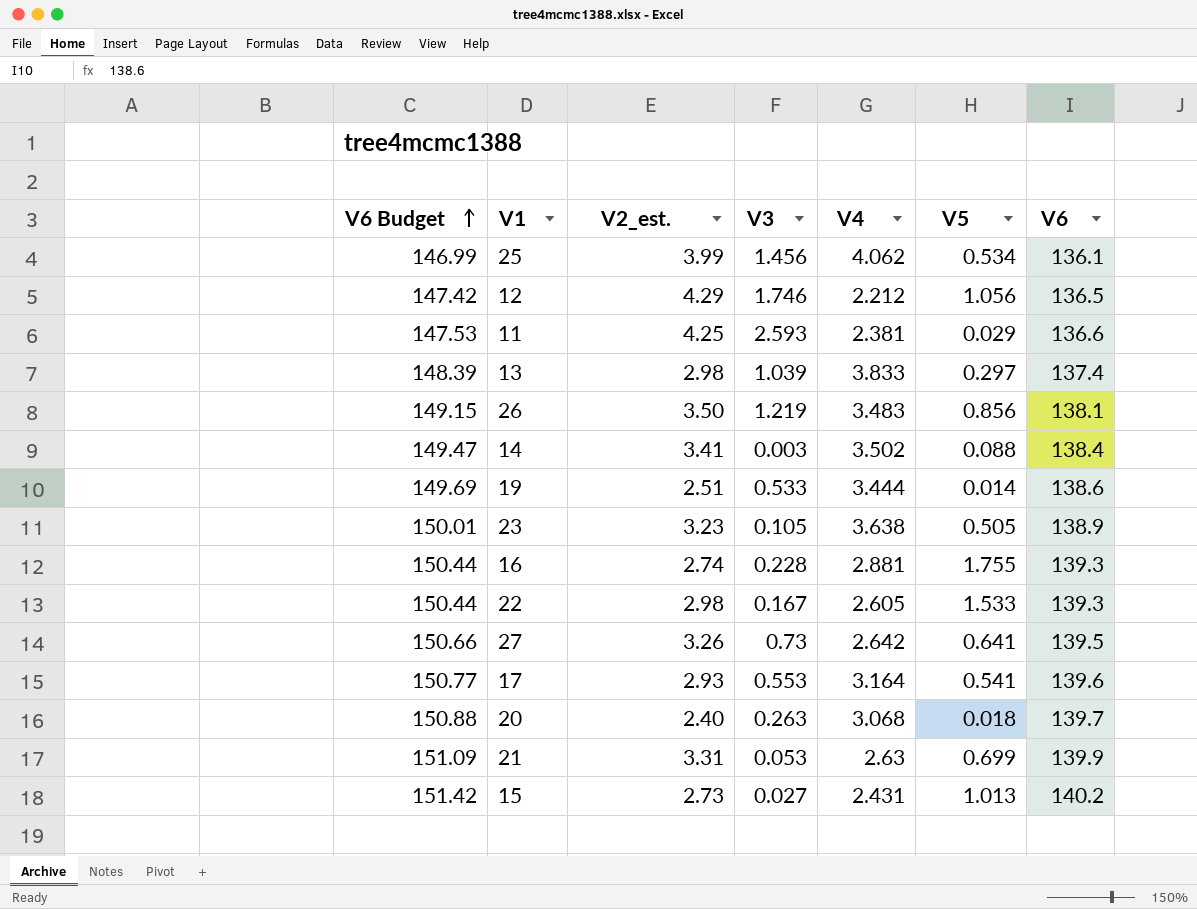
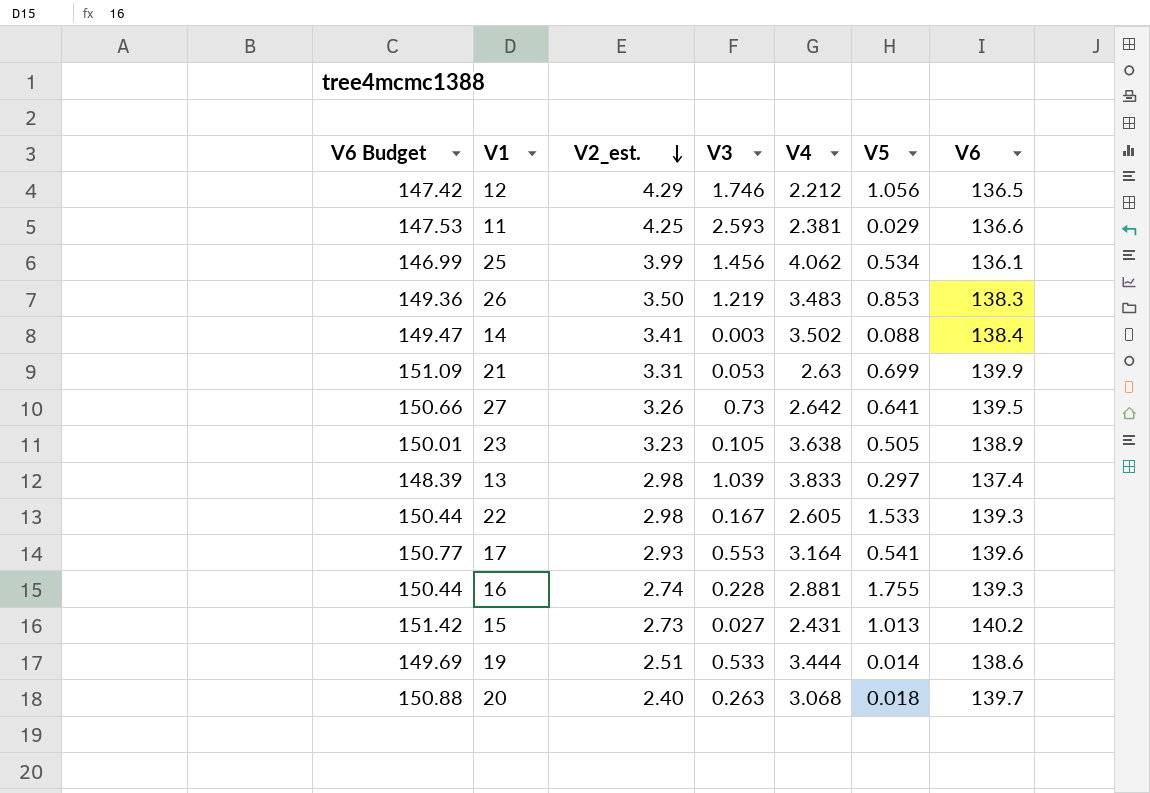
row order: V6 Budget ascending -> V2_est. descending
26 | V6 Budget: 149.15 -> 149.36
26 | V5: 0.856 -> 0.853
26 | V6: 138.1 -> 138.3

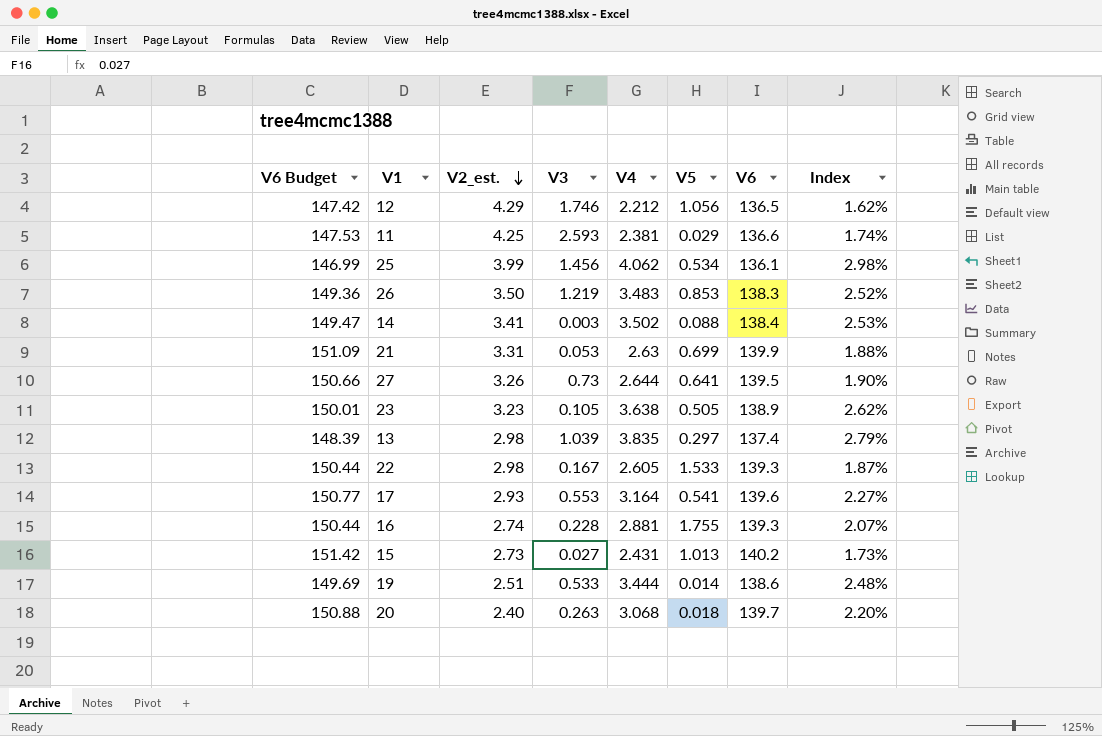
column Index | formula: none -> [V4] / [V6]
27 | V4: 2.642 -> 2.644
13 | V4: 3.833 -> 3.835

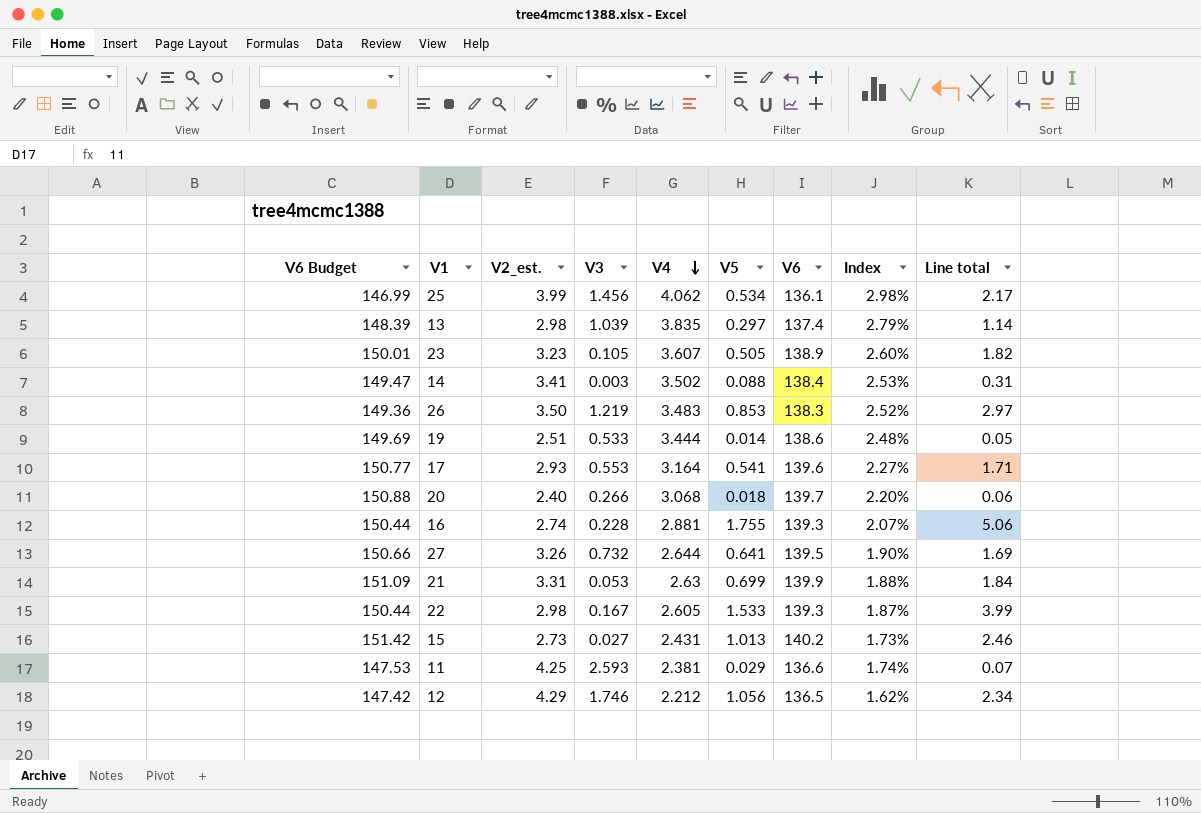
row order: V2_est. descending -> V4 descending
column Line total | formula: none -> [V4] * [V5]
23 | V4: 3.638 -> 3.607
23 | Index: 2.62% -> 2.60%
20 | V3: 0.263 -> 0.266
27 | V3: 0.73 -> 0.732

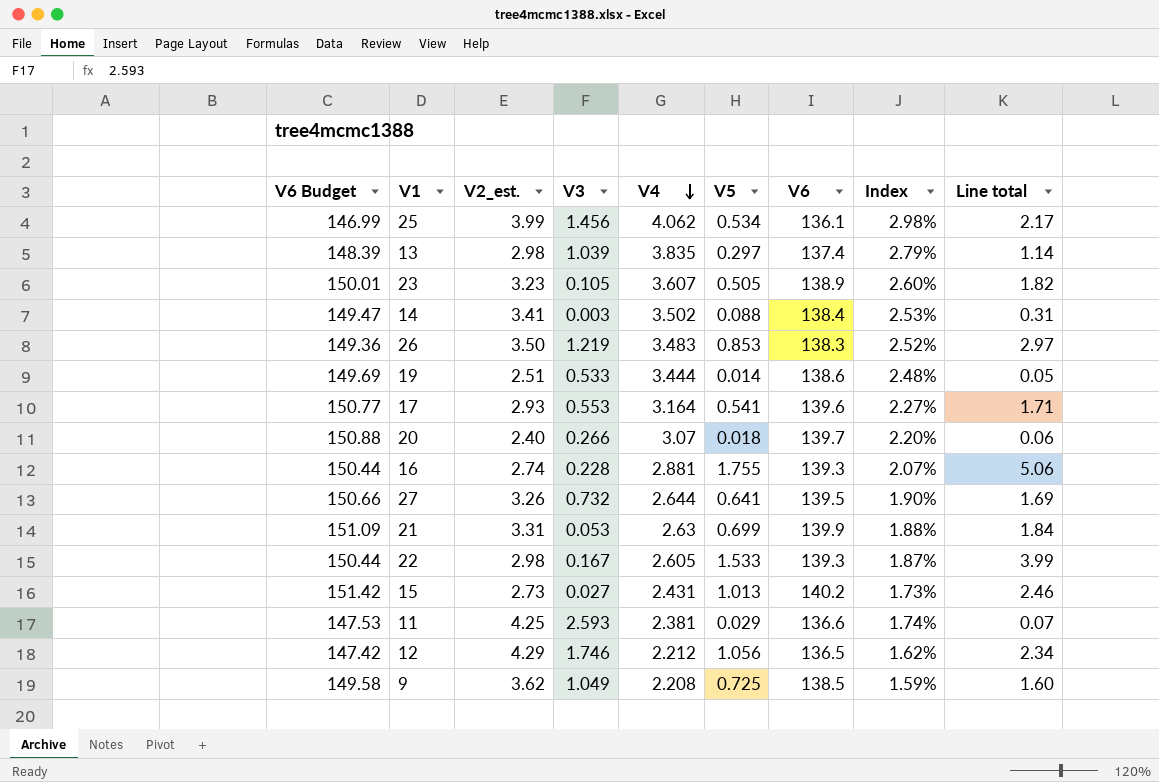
20 | V4: 3.068 -> 3.07
row 9: none -> 149.58 | 3.62 | 1.049 | 2.208 | 0.725 | 138.5 | 1.59% | 1.60

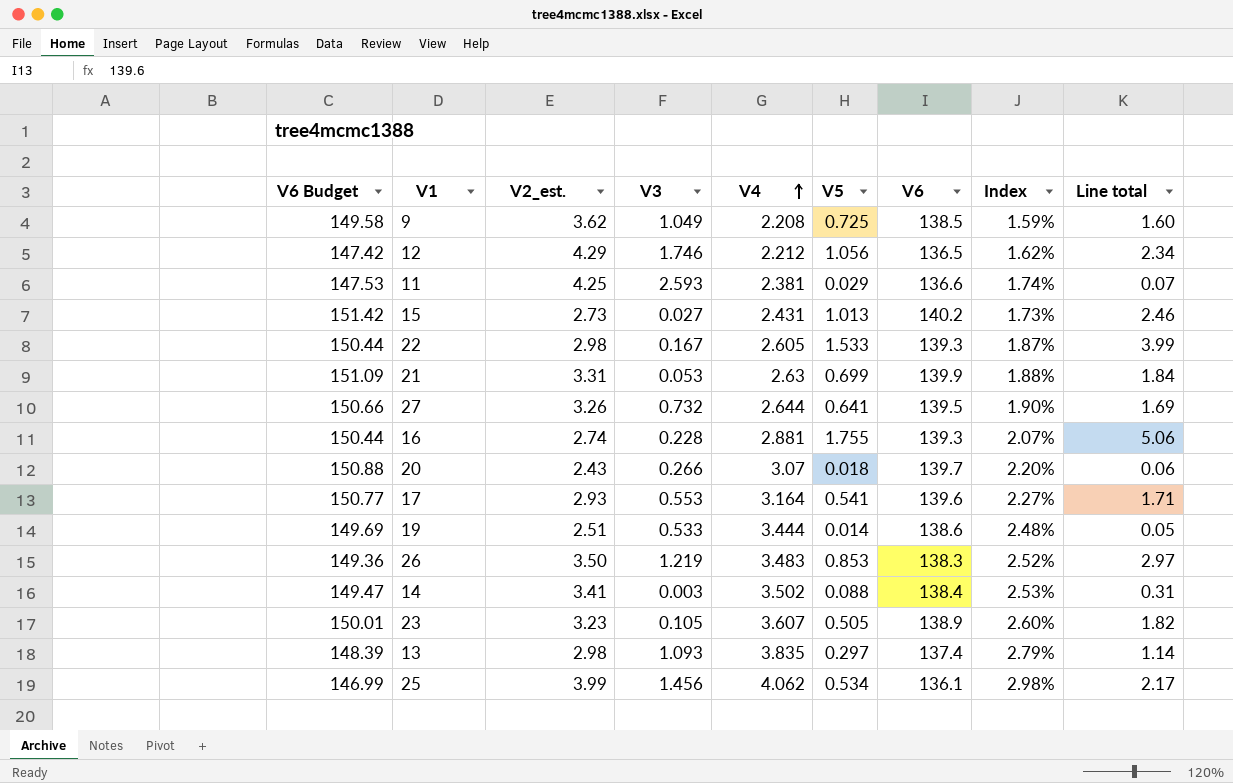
row order: V4 descending -> V4 ascending
20 | V2_est.: 2.40 -> 2.43
13 | V3: 1.039 -> 1.093

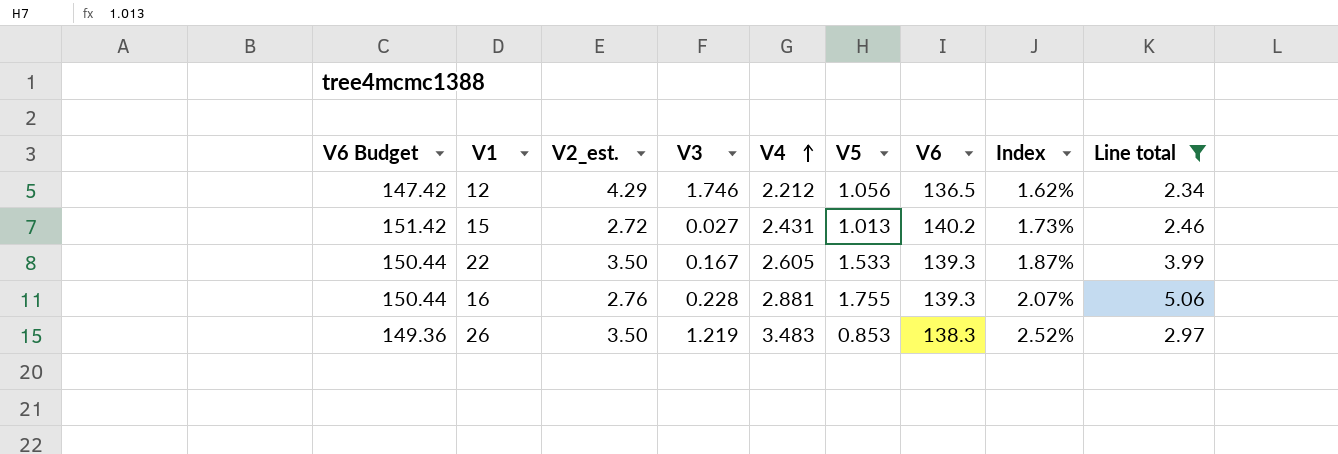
filter: none -> Line total >= 2.34
15 | V2_est.: 2.73 -> 2.72
22 | V2_est.: 2.98 -> 3.50
16 | V2_est.: 2.74 -> 2.76

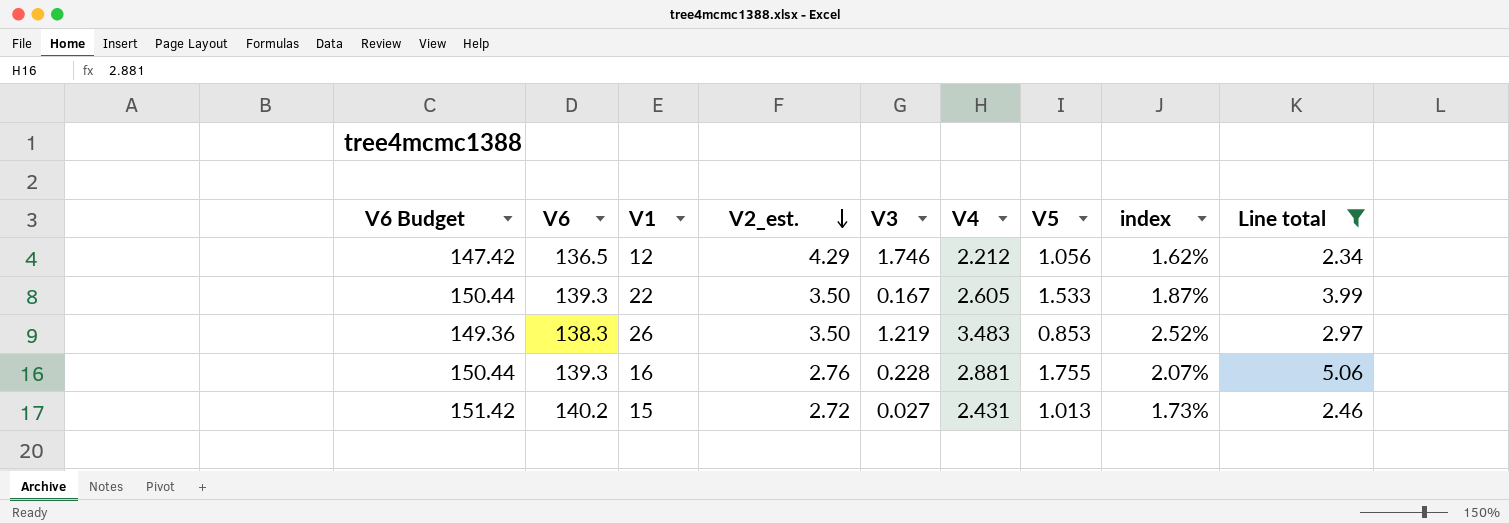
row order: V4 ascending -> V2_est. descending
column V6 | position: 7 -> 2
column name: Index -> index

